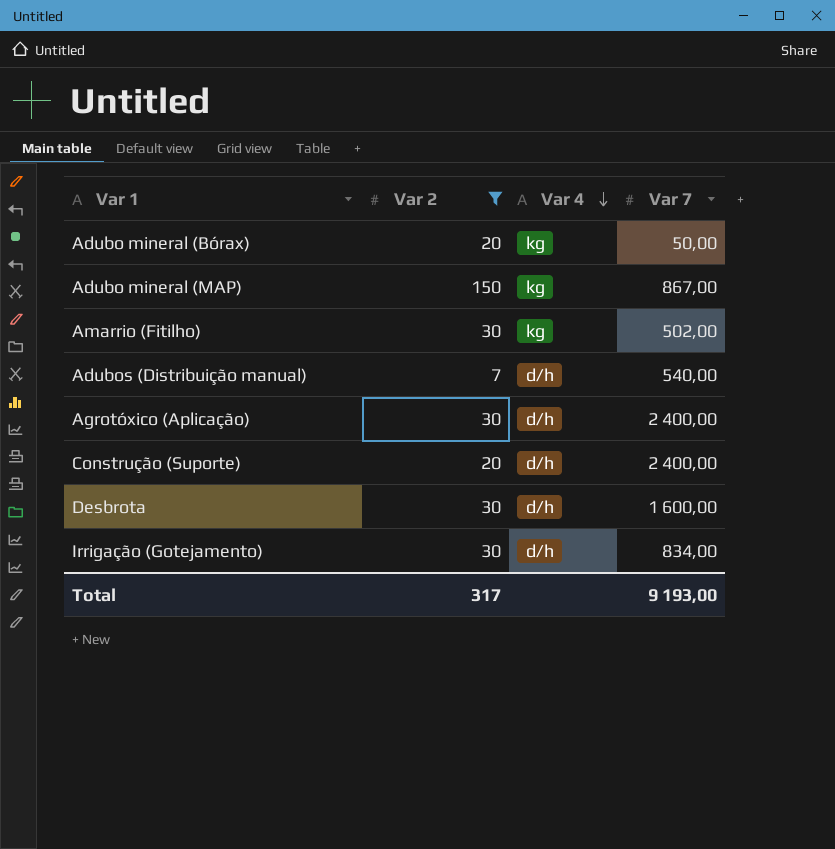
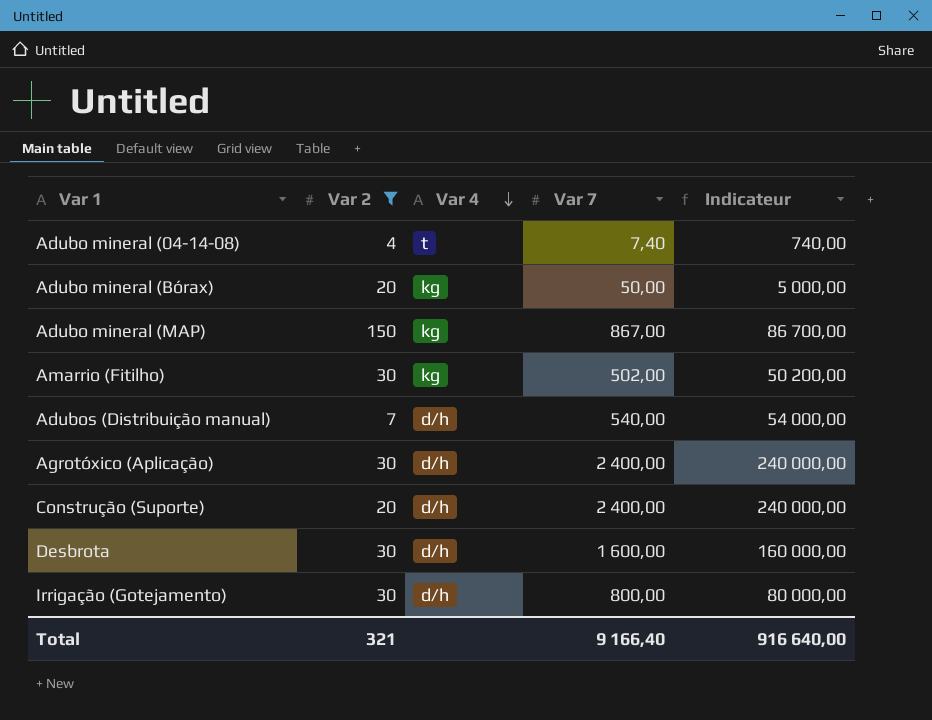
column Indicateur | formula: none -> [Var 7] * 100
row Adubo mineral (04-14-08): none -> 4 | t | 7,40 | 740,00
Irrigação (Gotejamento) | Var 7: 834,00 -> 800,00
Total | Var 2: 317 -> 321
Total | Var 7: 9 193,00 -> 9 166,40

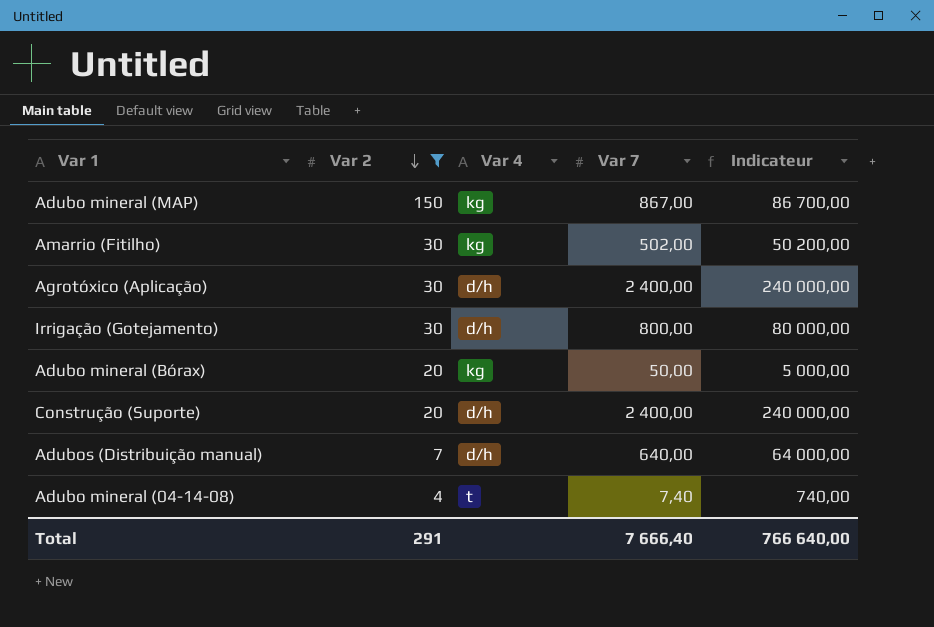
row order: Var 4 descending -> Var 2 descending
row Desbrota: 30 | d/h | 1 600,00 | 160 000,00 -> none
Adubos (Distribuição manual) | Var 7: 540,00 -> 640,00
Adubos (Distribuição manual) | Indicateur: 54 000,00 -> 64 000,00
Total | Var 2: 321 -> 291
Total | Var 7: 9 166,40 -> 7 666,40
Total | Indicateur: 916 640,00 -> 766 640,00

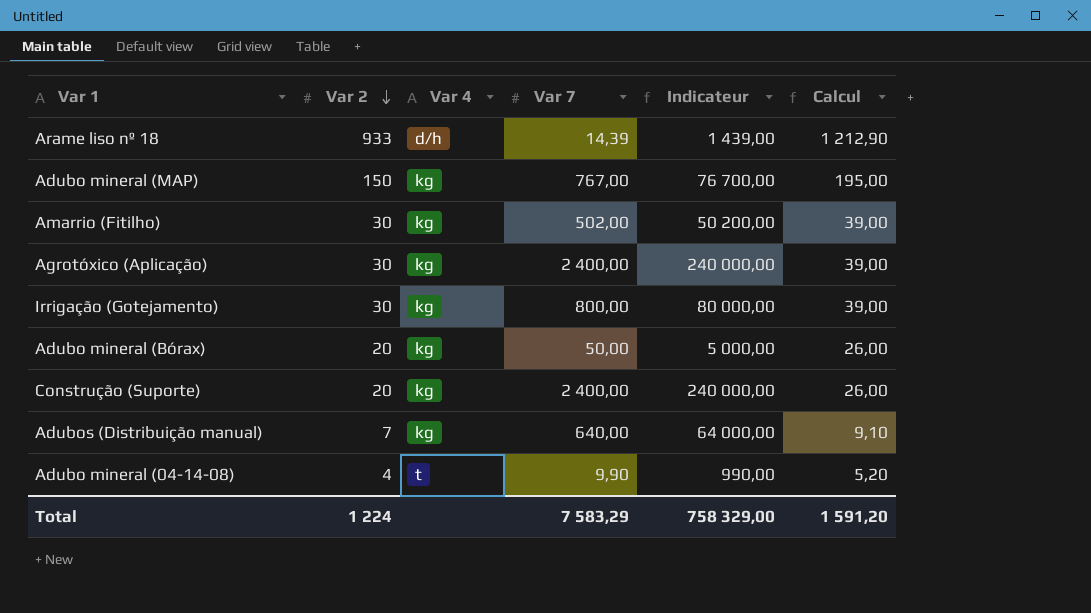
filter: Var 2 != 933 -> none
column Calcul | formula: none -> [Var 2] * 1,3
Adubo mineral (MAP) | Var 7: 867,00 -> 767,00
Adubo mineral (MAP) | Indicateur: 86 700,00 -> 76 700,00
Agrotóxico (Aplicação) | Var 4: d/h -> kg
Irrigação (Gotejamento) | Var 4: d/h -> kg
Construção (Suporte) | Var 4: d/h -> kg
Adubos (Distribuição manual) | Var 4: d/h -> kg
Adubo mineral (04-14-08) | Var 7: 7,40 -> 9,90
Adubo mineral (04-14-08) | Indicateur: 740,00 -> 990,00
Total | Var 2: 291 -> 1 224
Total | Var 7: 7 666,40 -> 7 583,29
Total | Indicateur: 766 640,00 -> 758 329,00

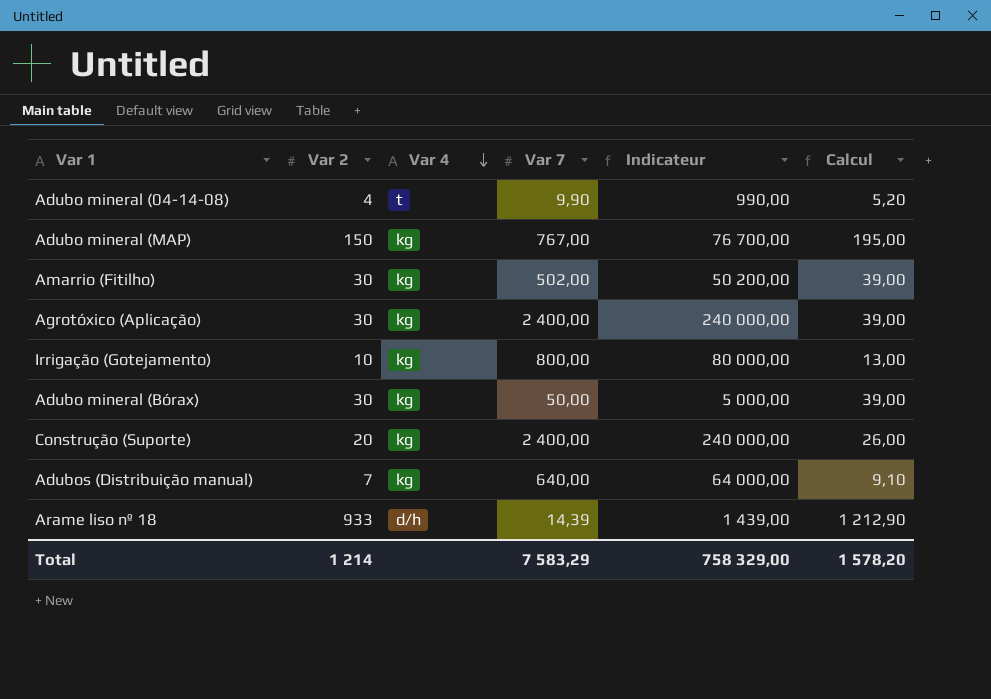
row order: Var 2 descending -> Var 4 descending
Irrigação (Gotejamento) | Var 2: 30 -> 10
Irrigação (Gotejamento) | Calcul: 39,00 -> 13,00
Adubo mineral (Bórax) | Var 2: 20 -> 30
Adubo mineral (Bórax) | Calcul: 26,00 -> 39,00
Total | Var 2: 1 224 -> 1 214
Total | Calcul: 1 591,20 -> 1 578,20

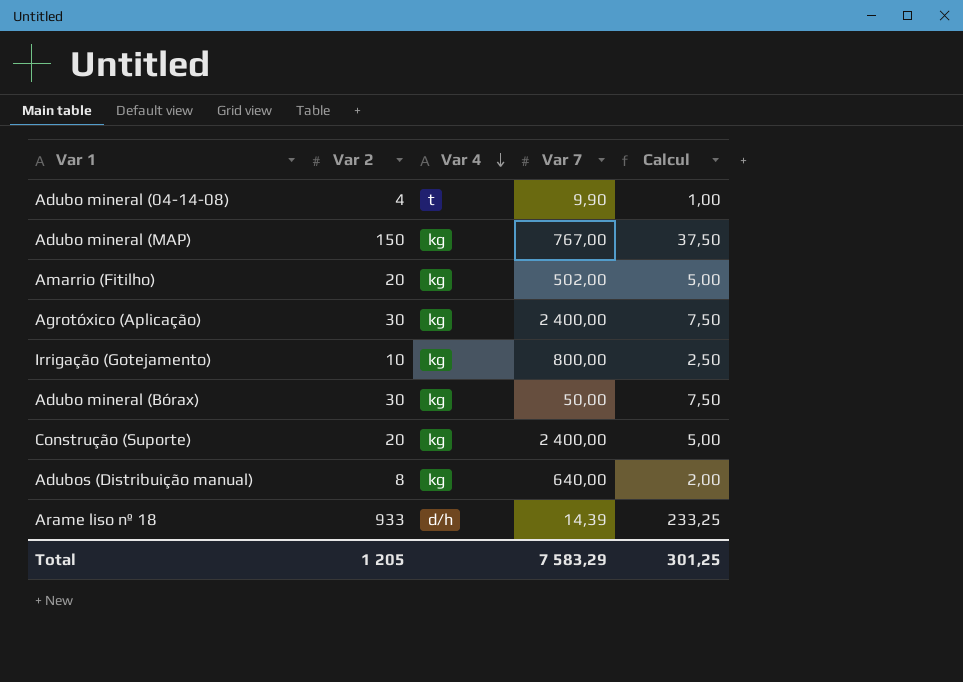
column Indicateur | formula: [Var 7] * 100 -> none
column Calcul | formula: [Var 2] * 1,3 -> [Var 2] * 0,25
Amarrio (Fitilho) | Var 2: 30 -> 20
Adubos (Distribuição manual) | Var 2: 7 -> 8
Total | Var 2: 1 214 -> 1 205
Total | Calcul: 1 578,20 -> 301,25

